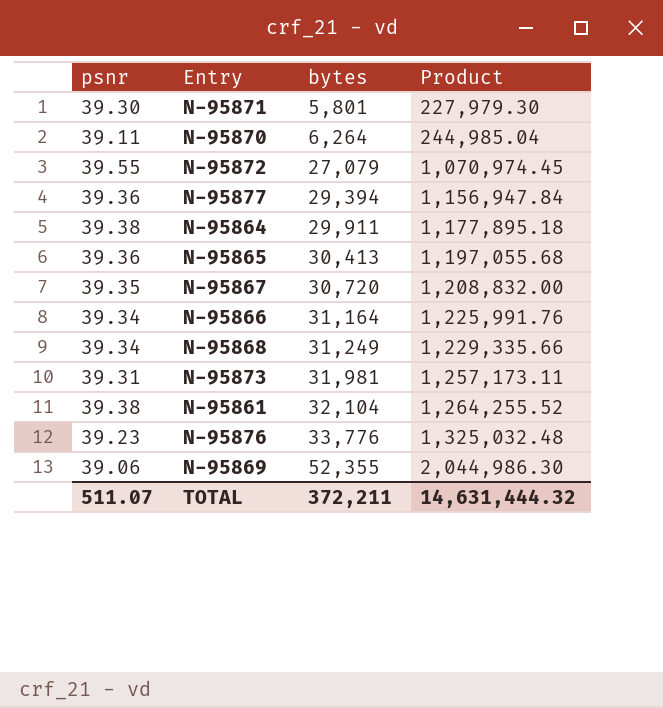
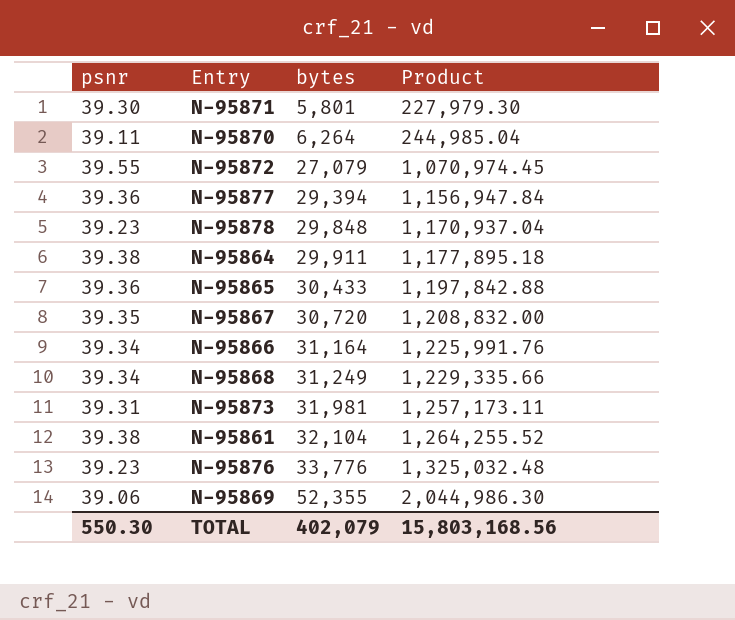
row N-95878: none -> 39.23 | 29,848 | 1,170,937.04
N-95865 | bytes: 30,413 -> 30,433
N-95865 | Product: 1,197,055.68 -> 1,197,842.88
TOTAL | psnr: 511.07 -> 550.30
TOTAL | bytes: 372,211 -> 402,079
TOTAL | Product: 14,631,444.32 -> 15,803,168.56

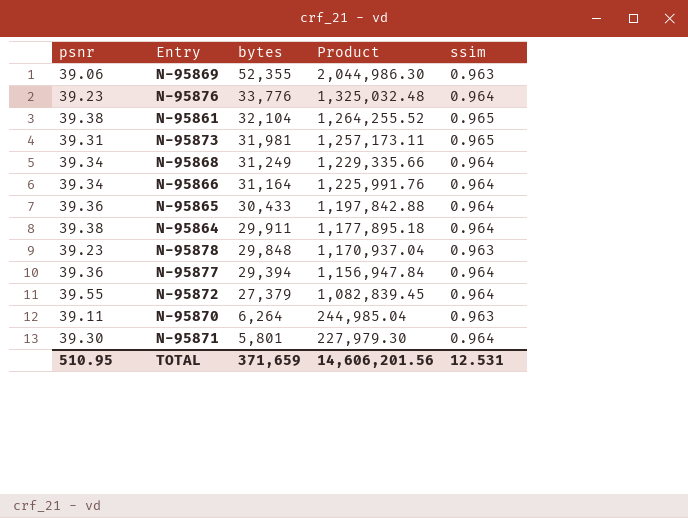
row order: bytes ascending -> bytes descending
column ssim | position: none -> 5
row N-95867: 39.35 | 30,720 | 1,208,832.00 -> none
N-95872 | bytes: 27,079 -> 27,379
N-95872 | Product: 1,070,974.45 -> 1,082,839.45
TOTAL | psnr: 550.30 -> 510.95
TOTAL | bytes: 402,079 -> 371,659
TOTAL | Product: 15,803,168.56 -> 14,606,201.56

